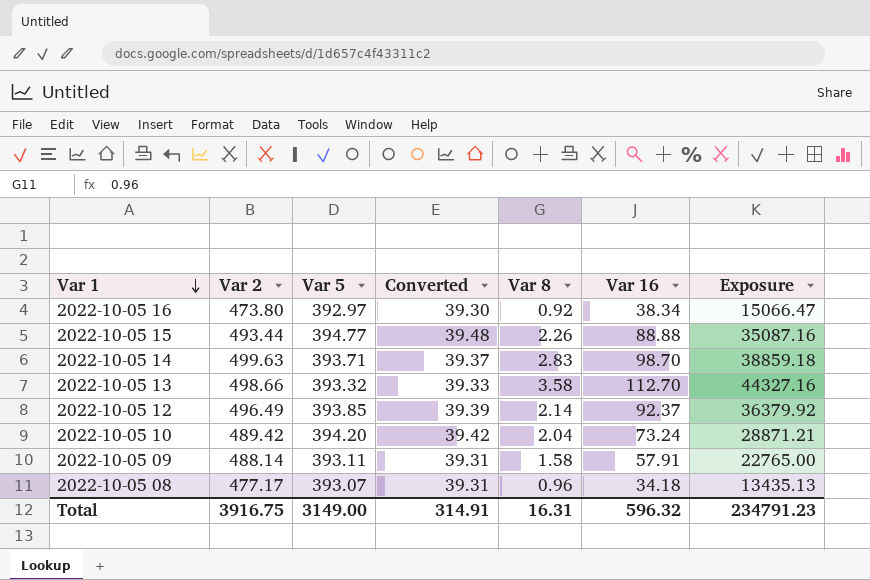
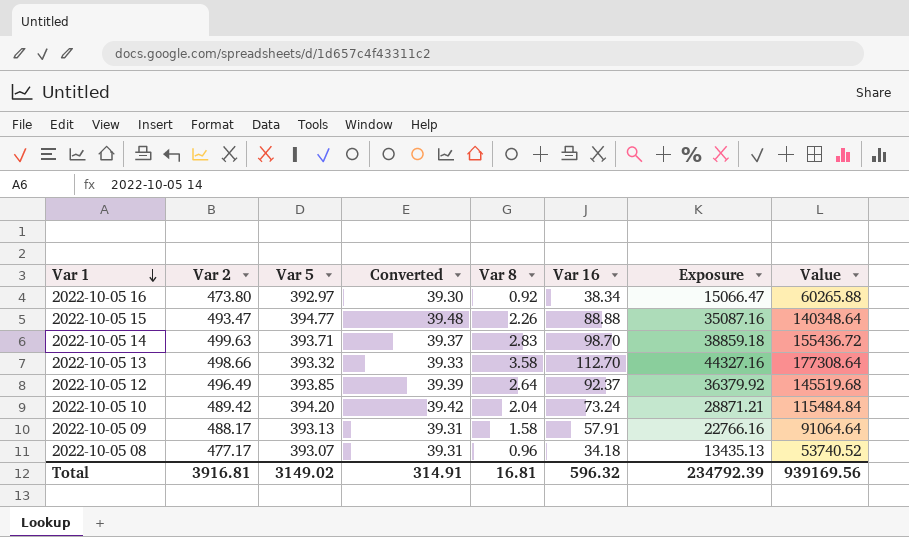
column Value | formula: none -> [Exposure] * 4
2022-10-05 15 | Var 2: 493.44 -> 493.47
2022-10-05 12 | Var 8: 2.14 -> 2.64
2022-10-05 09 | Var 2: 488.14 -> 488.17
2022-10-05 09 | Var 5: 393.11 -> 393.13
2022-10-05 09 | Exposure: 22765.00 -> 22766.16
Total | Var 2: 3916.75 -> 3916.81
Total | Var 5: 3149.00 -> 3149.02
Total | Var 8: 16.31 -> 16.81
Total | Exposure: 234791.23 -> 234792.39

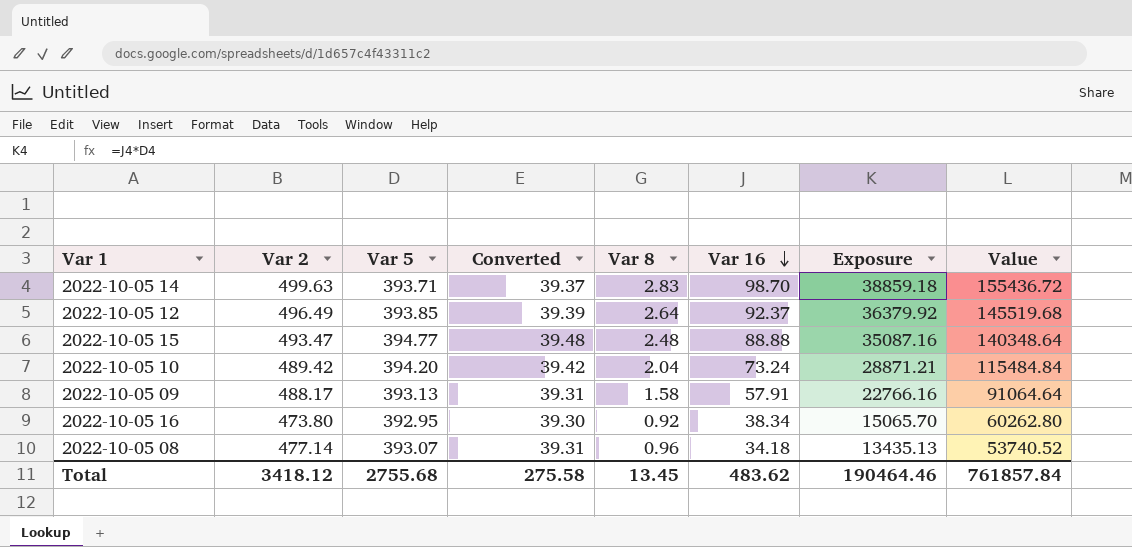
row order: Var 1 descending -> Var 16 descending
row 2022-10-05 13: 498.66 | 393.32 | 39.33 | 3.58 | 112.70 | 44327.16 | 177308.64 -> none
2022-10-05 15 | Var 8: 2.26 -> 2.48
2022-10-05 16 | Var 5: 392.97 -> 392.95
2022-10-05 16 | Exposure: 15066.47 -> 15065.70
2022-10-05 16 | Value: 60265.88 -> 60262.80
2022-10-05 08 | Var 2: 477.17 -> 477.14
Total | Var 2: 3916.81 -> 3418.12
Total | Var 5: 3149.02 -> 2755.68
Total | Converted: 314.91 -> 275.58
Total | Var 8: 16.81 -> 13.45
Total | Var 16: 596.32 -> 483.62
Total | Exposure: 234792.39 -> 190464.46
Total | Value: 939169.56 -> 761857.84

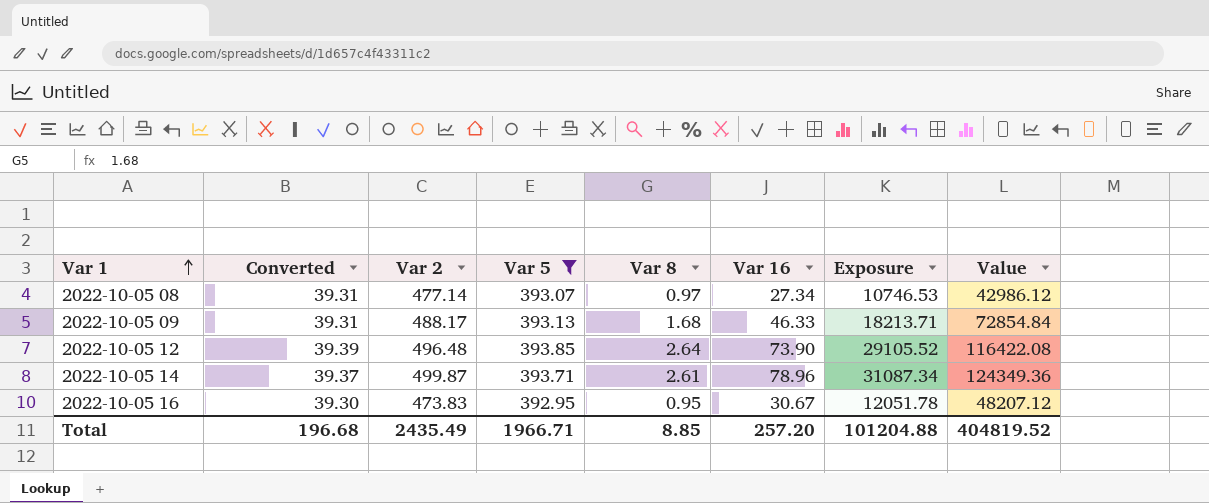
filter: none -> Var 5 <= 393.85
row order: Var 16 descending -> Var 1 ascending
column Converted | position: 4 -> 2
2022-10-05 08 | Var 8: 0.96 -> 0.97
2022-10-05 08 | Var 16: 34.18 -> 27.34
2022-10-05 08 | Exposure: 13435.13 -> 10746.53
2022-10-05 08 | Value: 53740.52 -> 42986.12
2022-10-05 09 | Var 8: 1.58 -> 1.68
2022-10-05 09 | Var 16: 57.91 -> 46.33
2022-10-05 09 | Exposure: 22766.16 -> 18213.71
2022-10-05 09 | Value: 91064.64 -> 72854.84
2022-10-05 12 | Var 2: 496.49 -> 496.48
2022-10-05 12 | Var 16: 92.37 -> 73.90
2022-10-05 12 | Exposure: 36379.92 -> 29105.52
2022-10-05 12 | Value: 145519.68 -> 116422.08
2022-10-05 14 | Var 2: 499.63 -> 499.87
2022-10-05 14 | Var 8: 2.83 -> 2.61
2022-10-05 14 | Var 16: 98.70 -> 78.96
2022-10-05 14 | Exposure: 38859.18 -> 31087.34
2022-10-05 14 | Value: 155436.72 -> 124349.36
2022-10-05 16 | Var 2: 473.80 -> 473.83
2022-10-05 16 | Var 8: 0.92 -> 0.95
2022-10-05 16 | Var 16: 38.34 -> 30.67
2022-10-05 16 | Exposure: 15065.70 -> 12051.78
2022-10-05 16 | Value: 60262.80 -> 48207.12
Total | Converted: 275.58 -> 196.68
Total | Var 2: 3418.12 -> 2435.49
Total | Var 5: 2755.68 -> 1966.71
Total | Var 8: 13.45 -> 8.85
Total | Var 16: 483.62 -> 257.20
Total | Exposure: 190464.46 -> 101204.88
Total | Value: 761857.84 -> 404819.52

